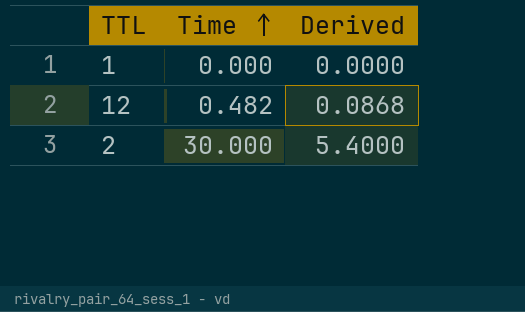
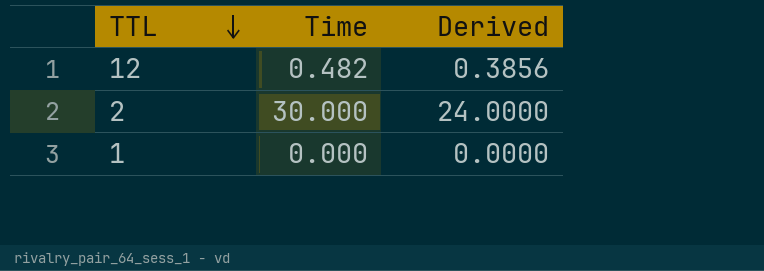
row order: Time ascending -> TTL descending
column Derived | formula: [Time] * 0.18 -> [Time] * 0.8

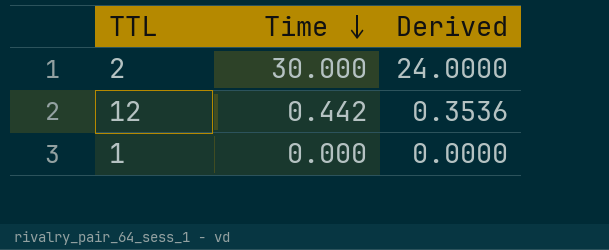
row order: TTL descending -> Time descending
12 | Time: 0.482 -> 0.442
12 | Derived: 0.3856 -> 0.3536

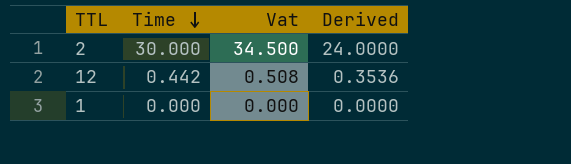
column Vat | formula: none -> [Time] * 1.15

